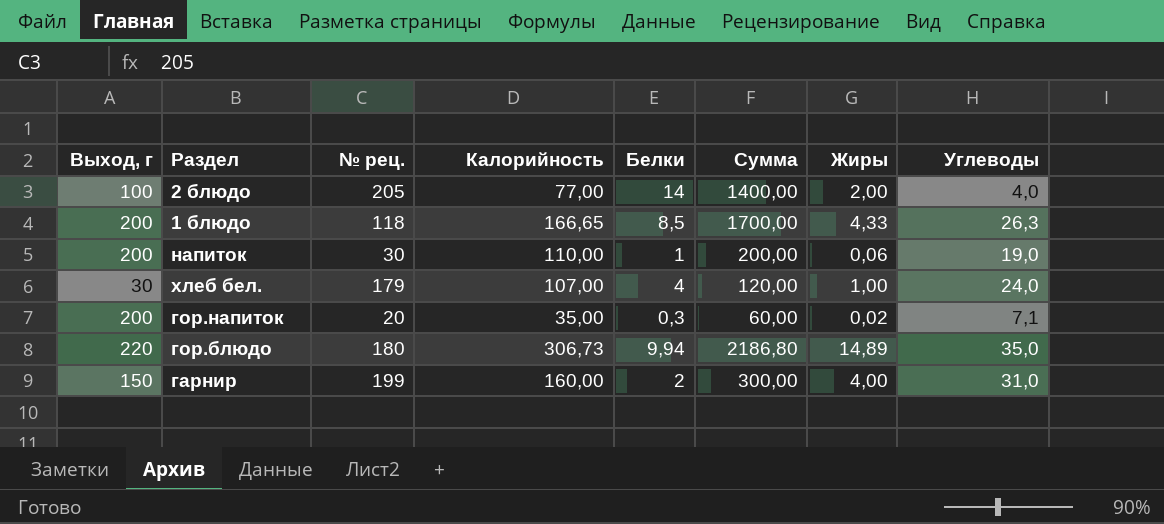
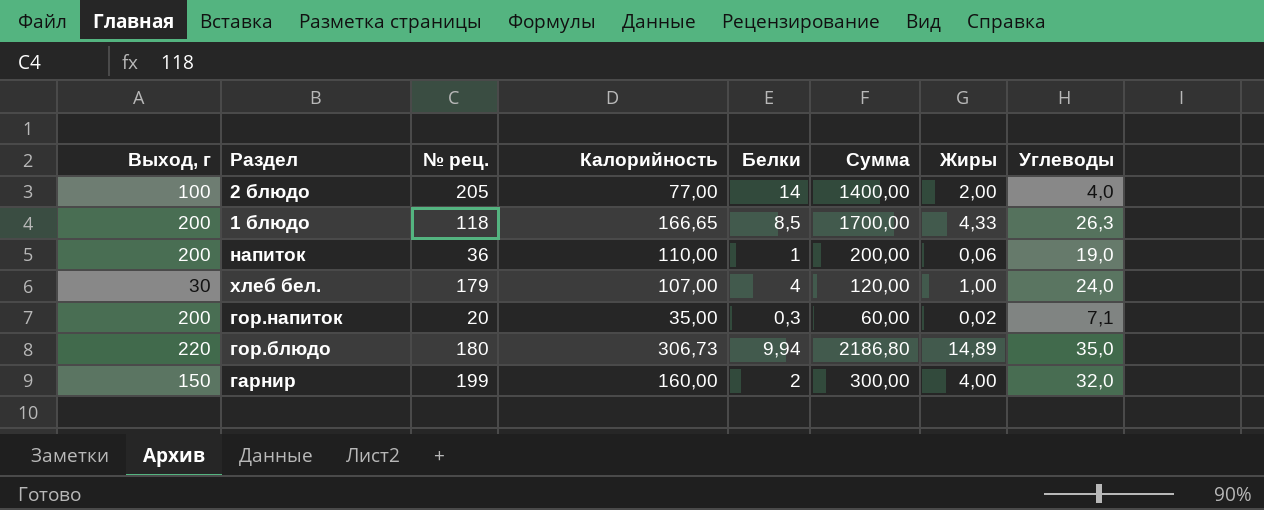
напиток | № рец.: 30 -> 36
гарнир | Углеводы: 31,0 -> 32,0

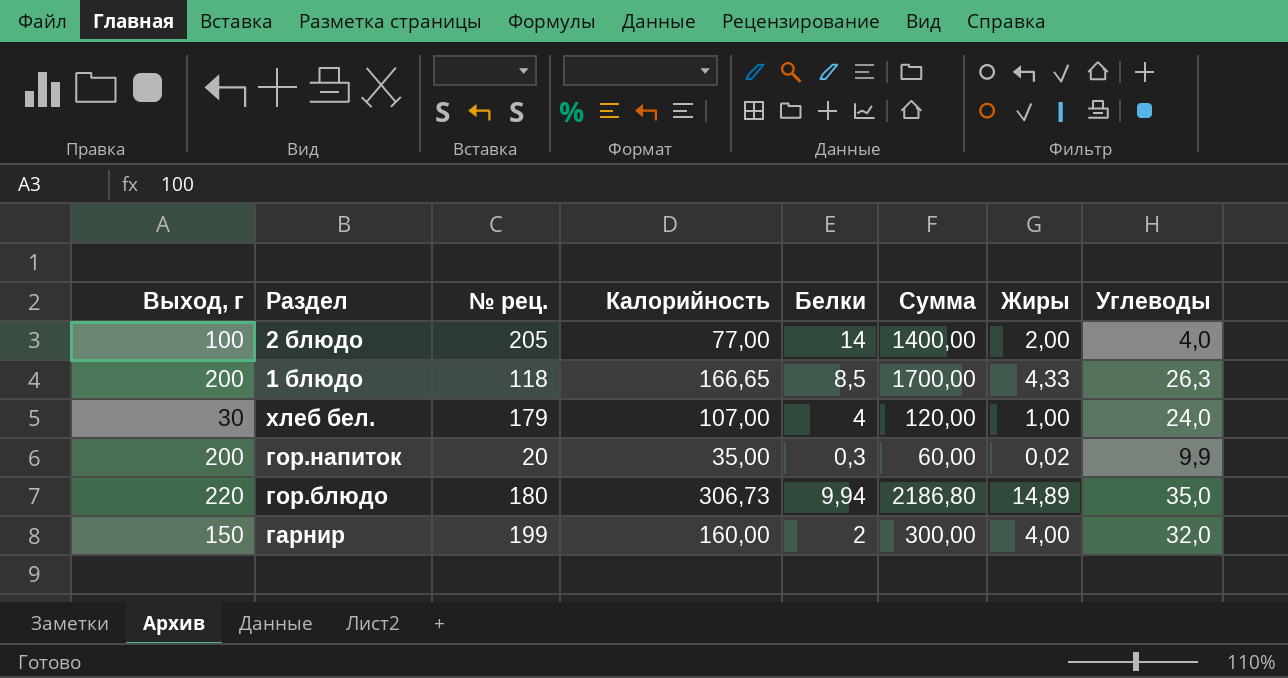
row напиток: 200 | 36 | 110,00 | 1 | 200,00 | 0,06 | 19,0 -> none
гор.напиток | Углеводы: 7,1 -> 9,9

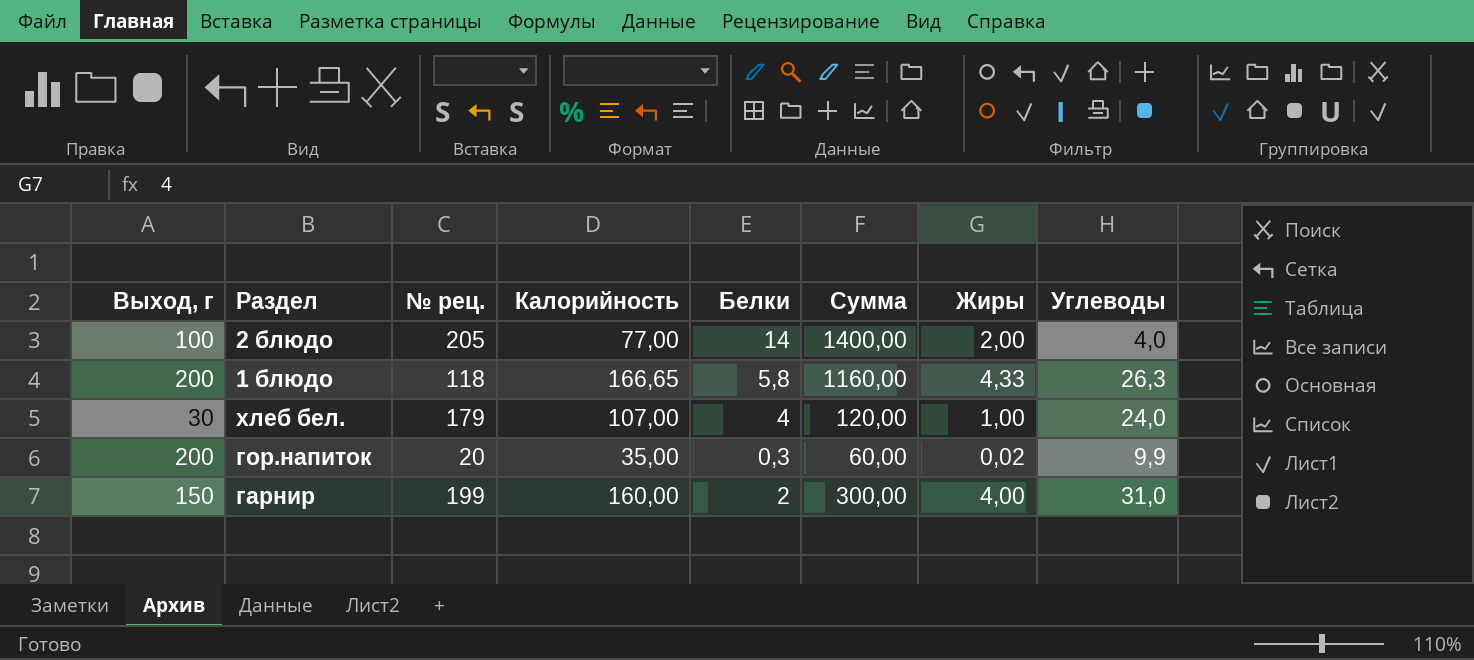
row гор.блюдо: 220 | 180 | 306,73 | 9,94 | 2186,80 | 14,89 | 35,0 -> none
1 блюдо | Белки: 8,5 -> 5,8
1 блюдо | Сумма: 1700,00 -> 1160,00
гарнир | Углеводы: 32,0 -> 31,0

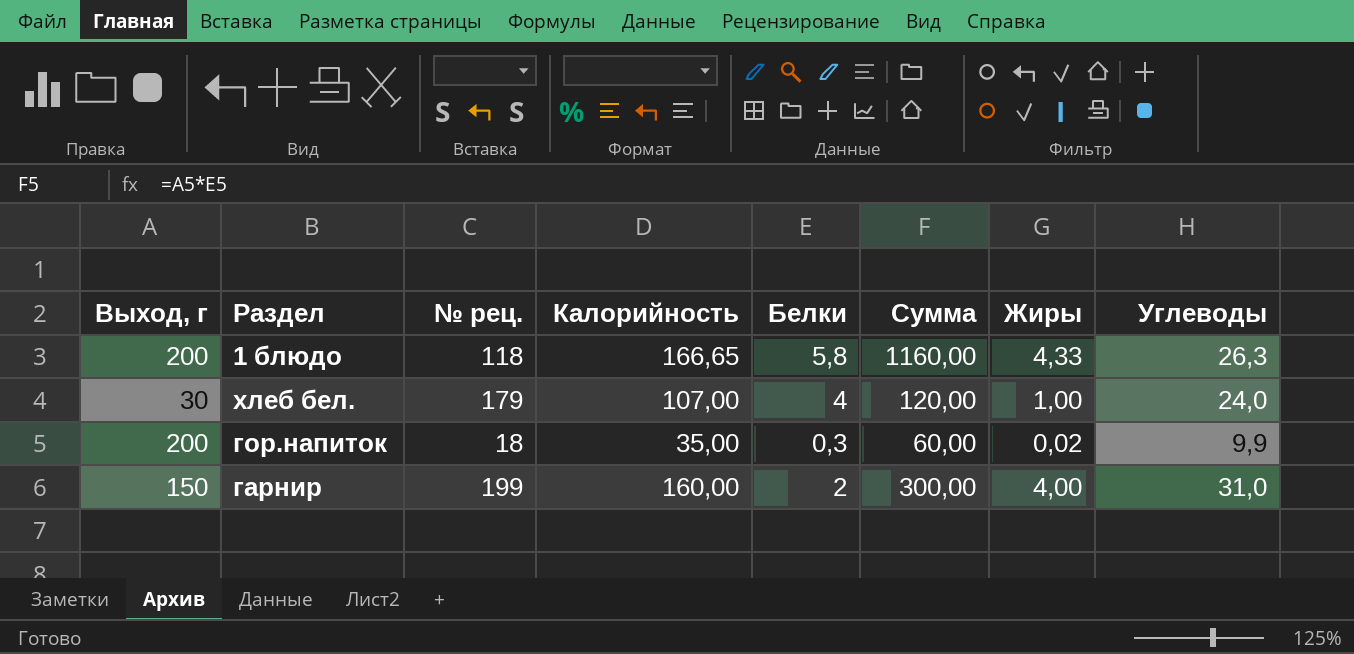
row 2 блюдо: 100 | 205 | 77,00 | 14 | 1400,00 | 2,00 | 4,0 -> none
гор.напиток | № рец.: 20 -> 18

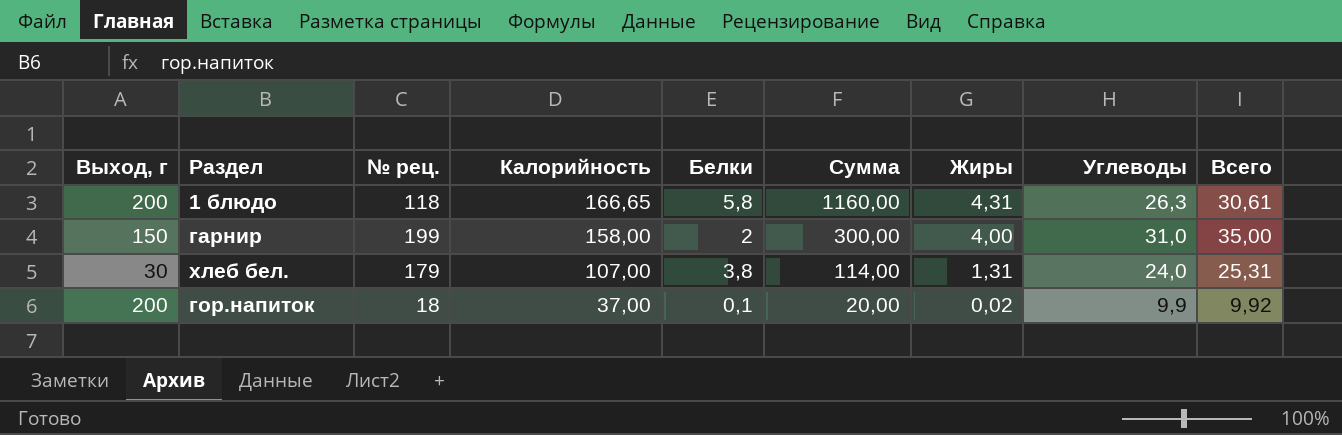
row order: none -> Калорийность descending
column Всего | formula: none -> [Жиры] + [Углеводы]
1 блюдо | Жиры: 4,33 -> 4,31
гарнир | Калорийность: 160,00 -> 158,00
хлеб бел. | Белки: 4 -> 3,8
хлеб бел. | Сумма: 120,00 -> 114,00
хлеб бел. | Жиры: 1,00 -> 1,31
гор.напиток | Калорийность: 35,00 -> 37,00
гор.напиток | Белки: 0,3 -> 0,1
гор.напиток | Сумма: 60,00 -> 20,00

